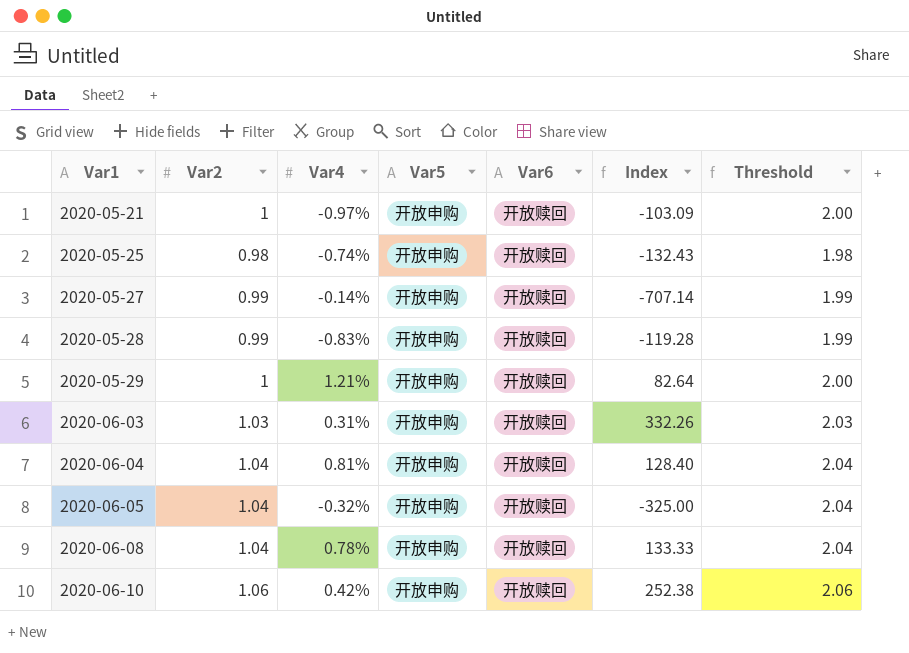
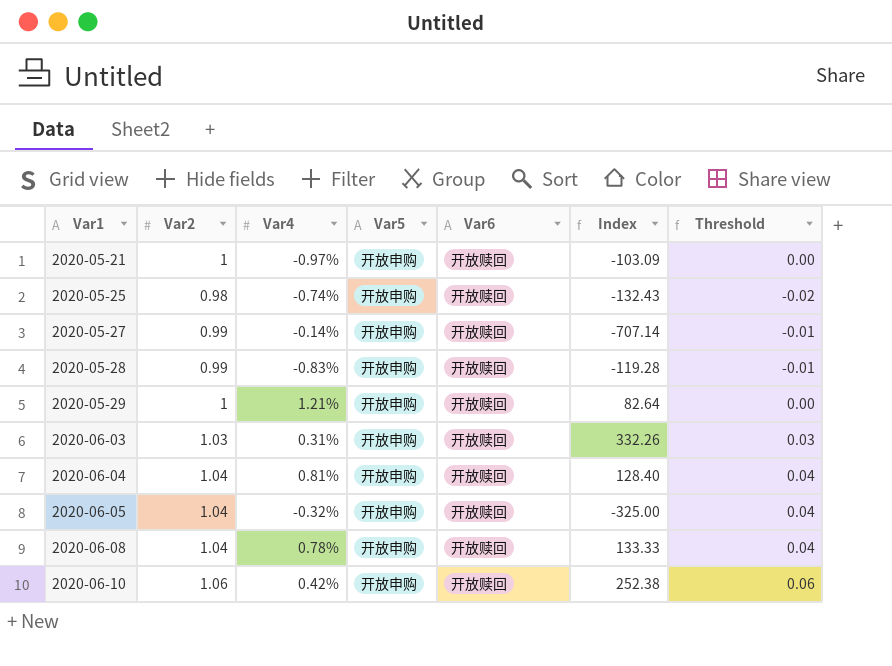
column Threshold | formula: [Var2] + 1 -> [Var2] - 1

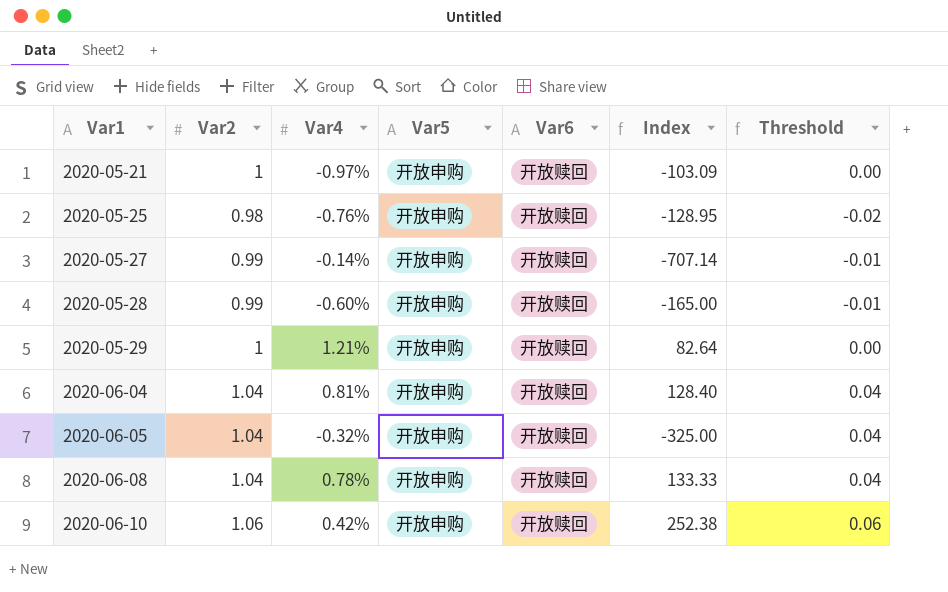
row 2020-06-03: 1.03 | 0.31% | 开放申购 | 开放赎回 | 332.26 | 0.03 -> none
2020-05-25 | Var4: -0.74% -> -0.76%
2020-05-25 | Index: -132.43 -> -128.95
2020-05-28 | Var4: -0.83% -> -0.60%
2020-05-28 | Index: -119.28 -> -165.00

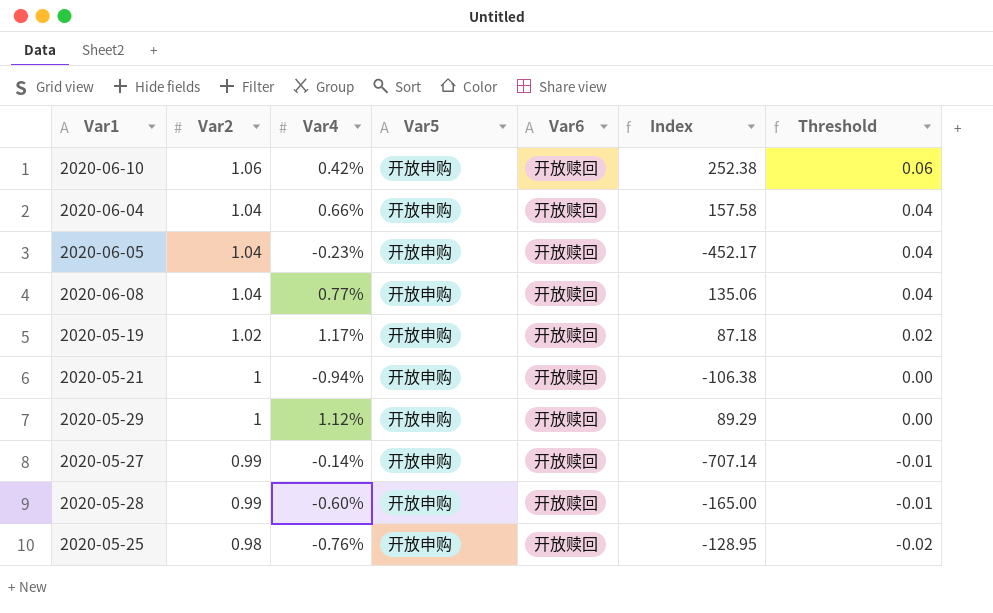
row order: Var1 ascending -> Var2 descending
2020-06-04 | Var4: 0.81% -> 0.66%
2020-06-04 | Index: 128.40 -> 157.58
2020-06-05 | Var4: -0.32% -> -0.23%
2020-06-05 | Index: -325.00 -> -452.17
2020-06-08 | Var4: 0.78% -> 0.77%
2020-06-08 | Index: 133.33 -> 135.06
row 2020-05-19: none -> 1.02 | 1.17% | 开放申购 | 开放赎回 | 87.18 | 0.02
2020-05-21 | Var4: -0.97% -> -0.94%
2020-05-21 | Index: -103.09 -> -106.38
2020-05-29 | Var4: 1.21% -> 1.12%
2020-05-29 | Index: 82.64 -> 89.29

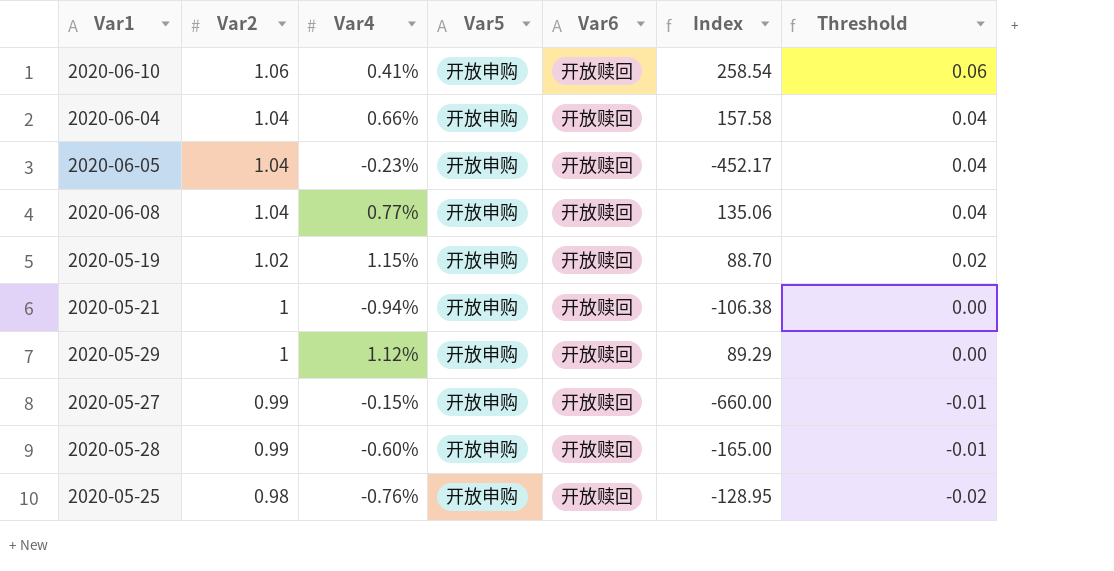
2020-06-10 | Var4: 0.42% -> 0.41%
2020-06-10 | Index: 252.38 -> 258.54
2020-05-19 | Var4: 1.17% -> 1.15%
2020-05-19 | Index: 87.18 -> 88.70
2020-05-27 | Var4: -0.14% -> -0.15%
2020-05-27 | Index: -707.14 -> -660.00

